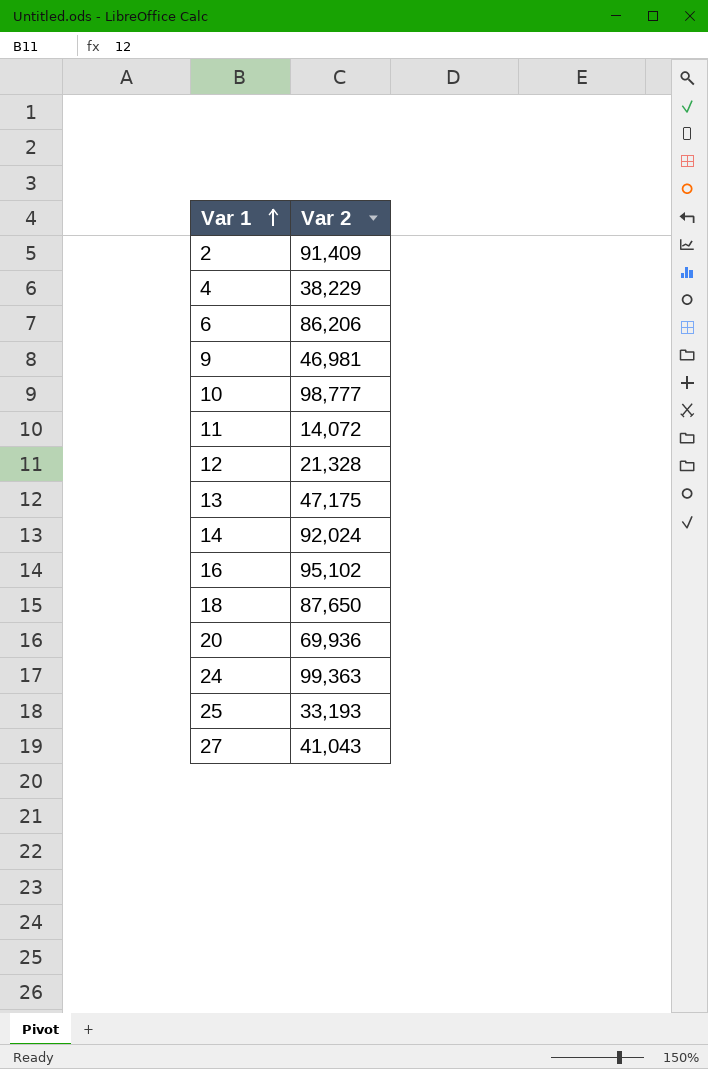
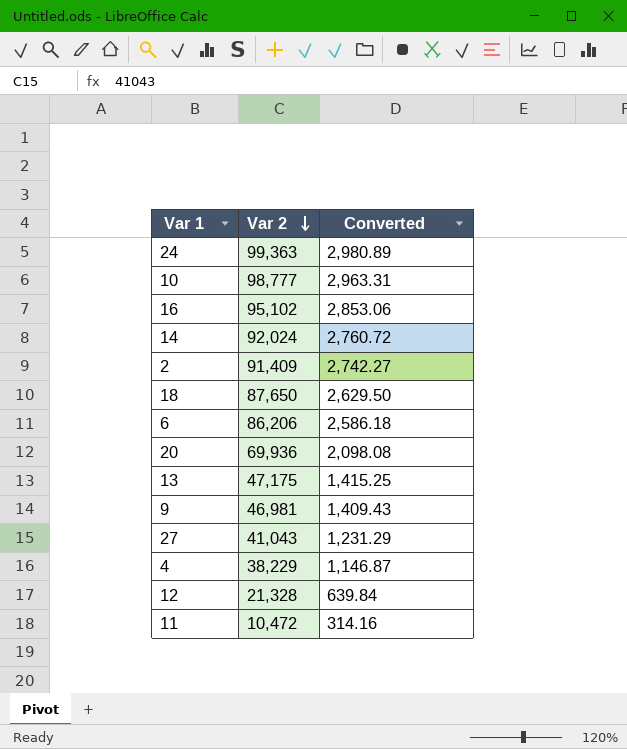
row order: Var 1 ascending -> Var 2 descending
column Converted | formula: none -> [Var 2] * 0.03
row 25: 33,193 -> none
11 | Var 2: 14,072 -> 10,472

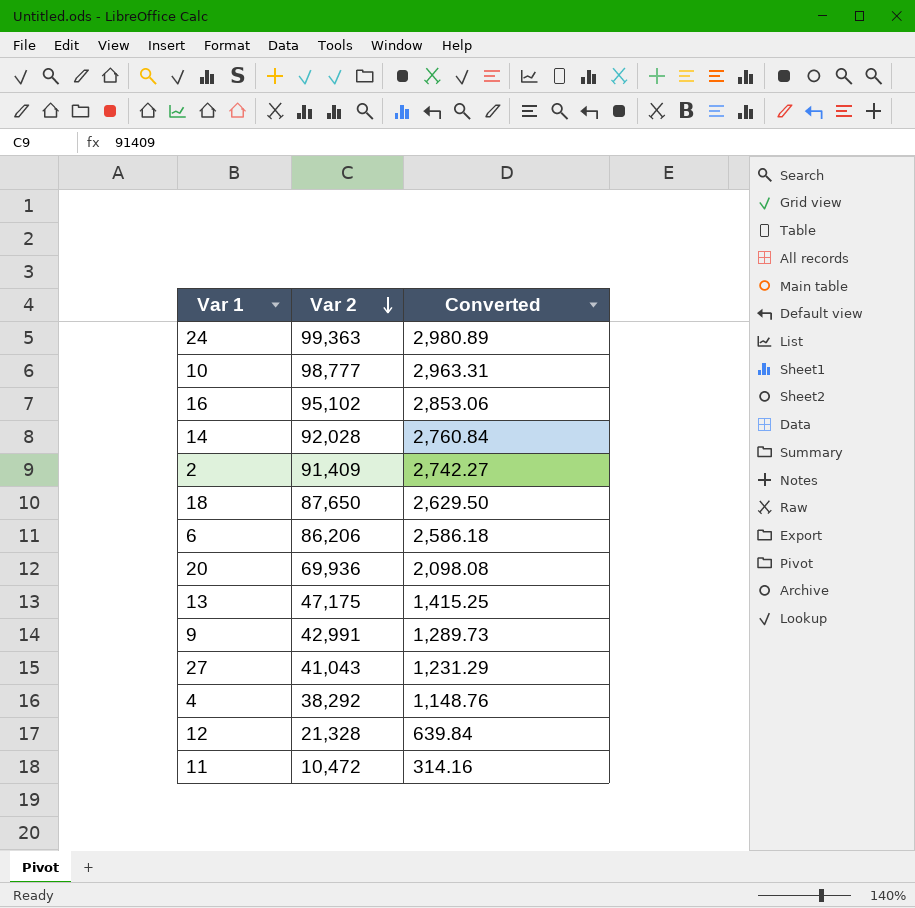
14 | Var 2: 92,024 -> 92,028
14 | Converted: 2,760.72 -> 2,760.84
9 | Var 2: 46,981 -> 42,991
9 | Converted: 1,409.43 -> 1,289.73
4 | Var 2: 38,229 -> 38,292
4 | Converted: 1,146.87 -> 1,148.76

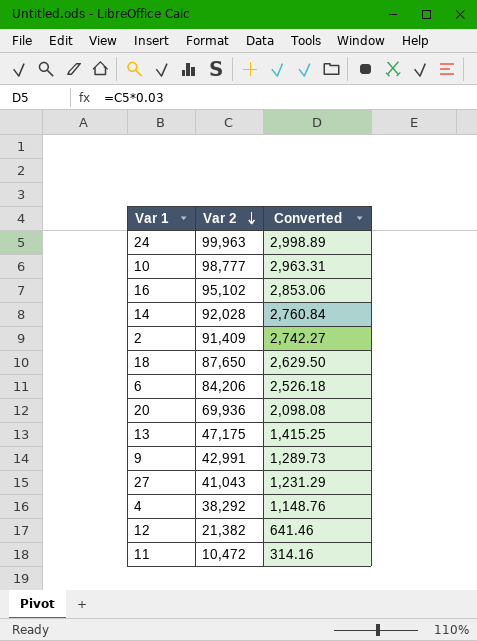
24 | Var 2: 99,363 -> 99,963
24 | Converted: 2,980.89 -> 2,998.89
6 | Var 2: 86,206 -> 84,206
6 | Converted: 2,586.18 -> 2,526.18
12 | Var 2: 21,328 -> 21,382
12 | Converted: 639.84 -> 641.46

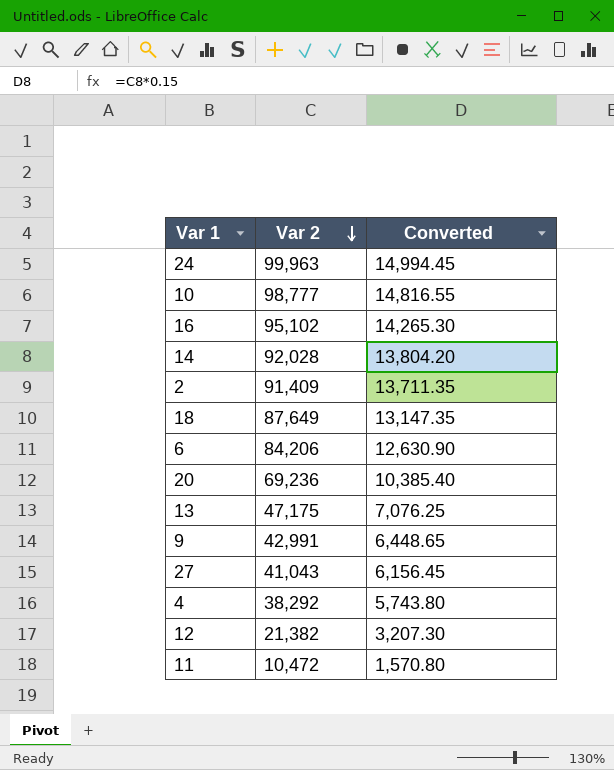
column Converted | formula: [Var 2] * 0.03 -> [Var 2] * 0.15
18 | Var 2: 87,650 -> 87,649
20 | Var 2: 69,936 -> 69,236

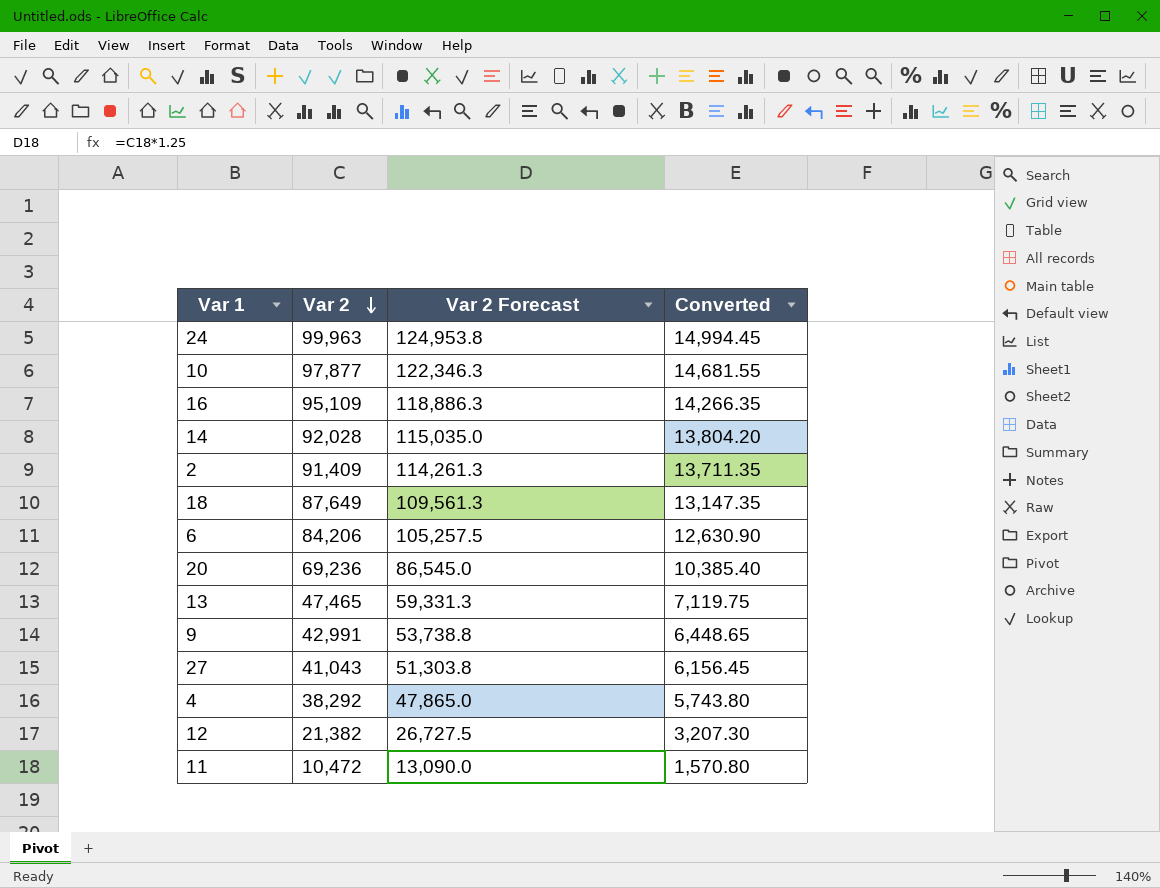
column Var 2 Forecast | formula: none -> [Var 2] * 1.25
10 | Var 2: 98,777 -> 97,877
10 | Converted: 14,816.55 -> 14,681.55
16 | Var 2: 95,102 -> 95,109
16 | Converted: 14,265.30 -> 14,266.35
13 | Var 2: 47,175 -> 47,465
13 | Converted: 7,076.25 -> 7,119.75

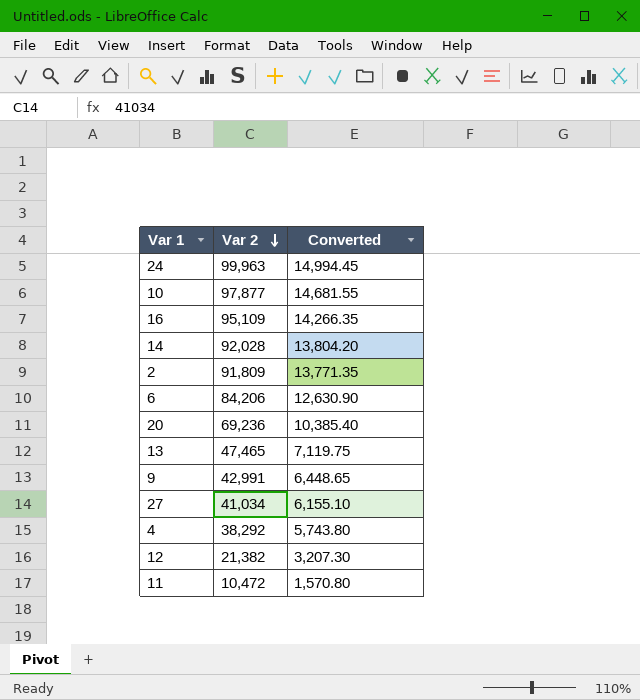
column Var 2 Forecast | formula: [Var 2] * 1.25 -> none
row 18: 87,649 | 109,561.3 | 13,147.35 -> none
2 | Var 2: 91,409 -> 91,809
2 | Converted: 13,711.35 -> 13,771.35
27 | Var 2: 41,043 -> 41,034
27 | Converted: 6,156.45 -> 6,155.10

